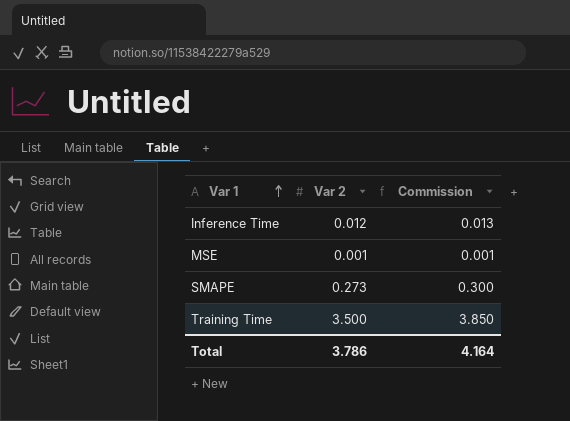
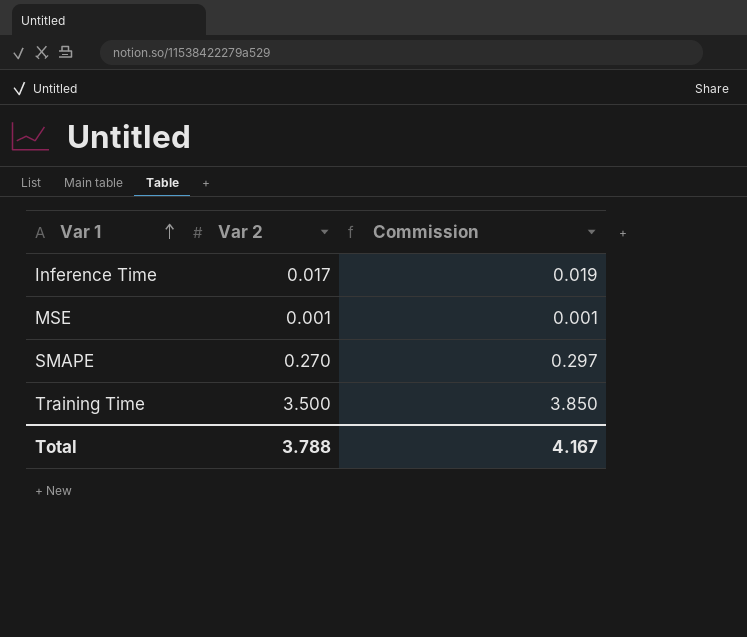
Inference Time | Var 2: 0.012 -> 0.017
Inference Time | Commission: 0.013 -> 0.019
SMAPE | Var 2: 0.273 -> 0.270
SMAPE | Commission: 0.300 -> 0.297
Total | Var 2: 3.786 -> 3.788
Total | Commission: 4.164 -> 4.167

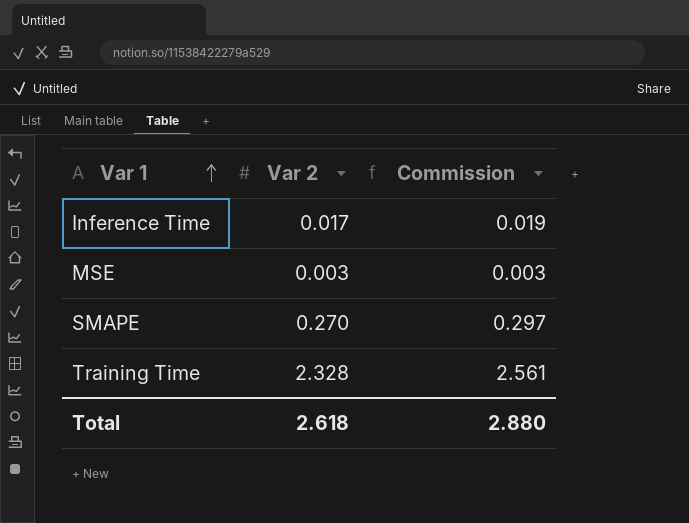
MSE | Var 2: 0.001 -> 0.003
MSE | Commission: 0.001 -> 0.003
Training Time | Var 2: 3.500 -> 2.328
Training Time | Commission: 3.850 -> 2.561
Total | Var 2: 3.788 -> 2.618
Total | Commission: 4.167 -> 2.880

